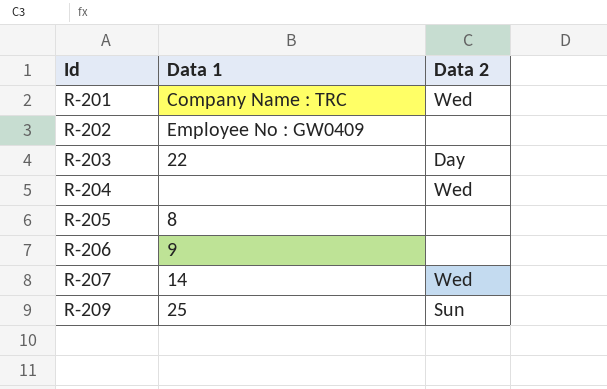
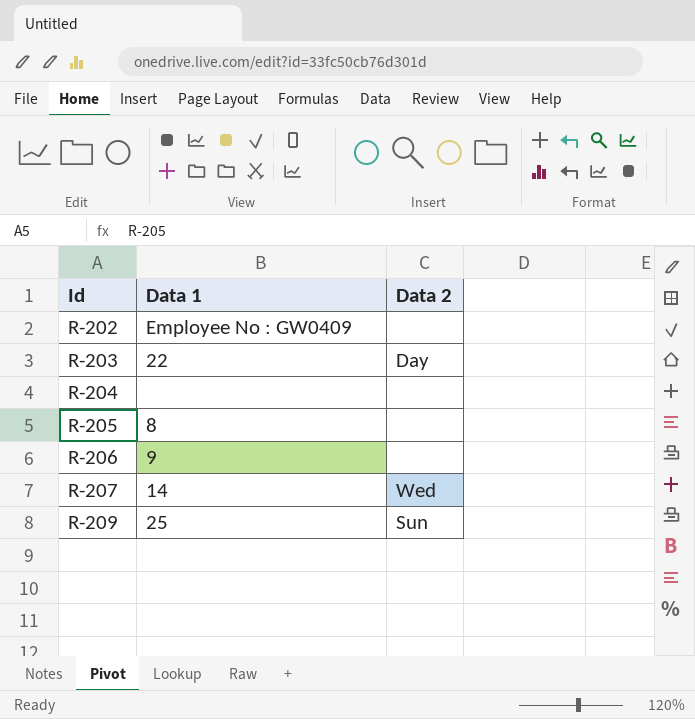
row R-201: Company Name : TRC | Wed -> none
R-204 | Data 2: Wed -> none

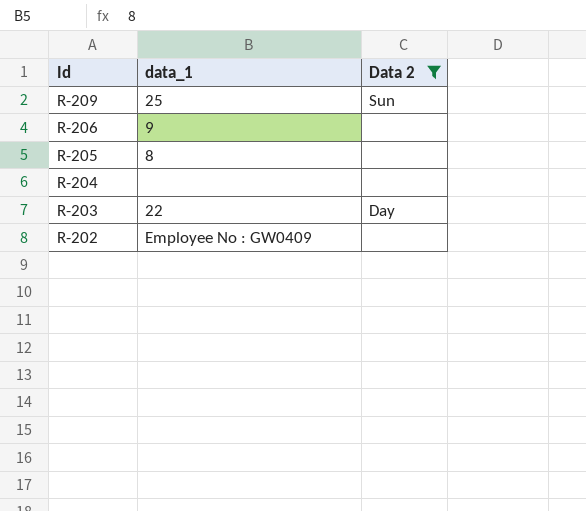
filter: none -> Data 2 != Wed
row order: Id ascending -> Id descending
column name: Data 1 -> data_1

